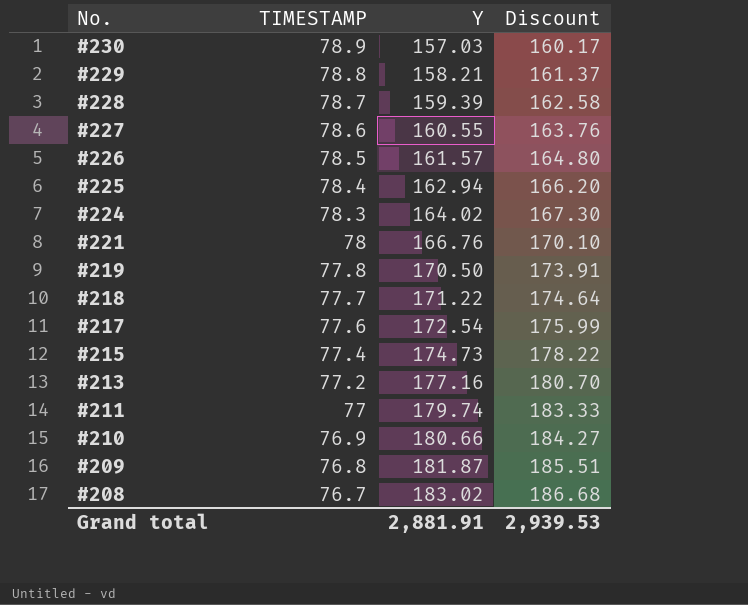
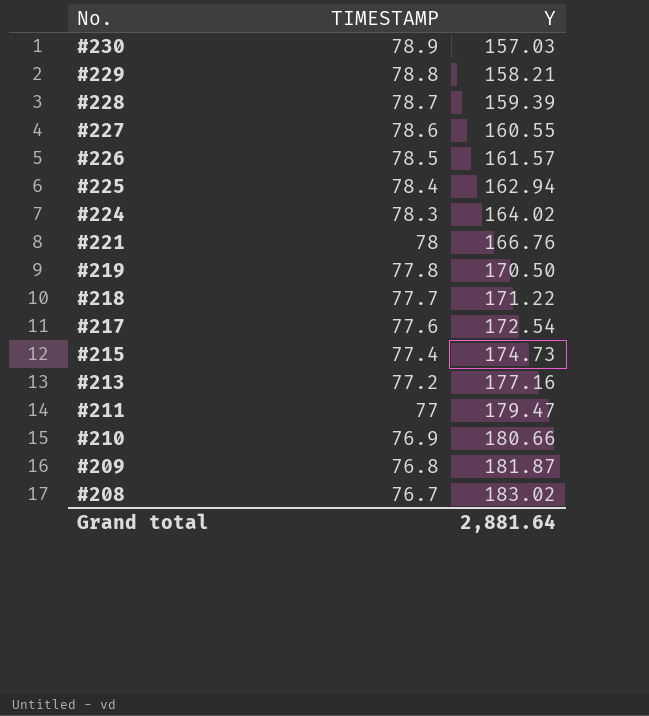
column Discount | formula: [Y] * 1.02 -> none
#211 | Y: 179.74 -> 179.47
Grand total | Y: 2,881.91 -> 2,881.64

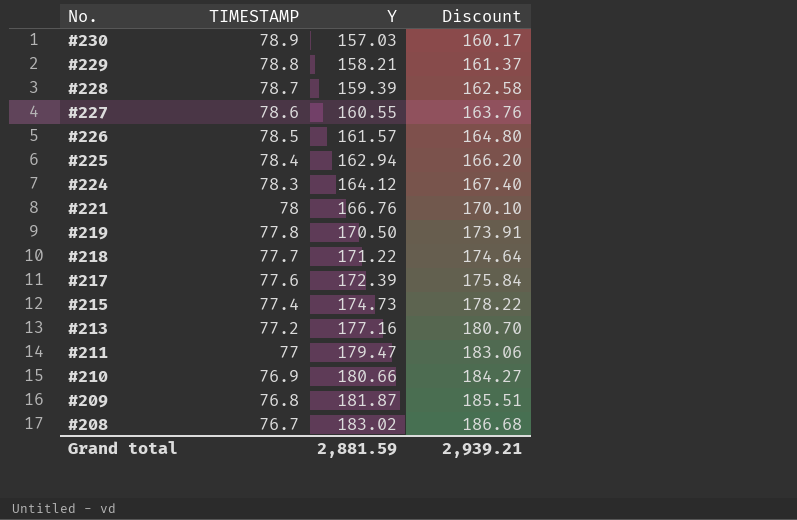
column Discount | formula: none -> [Y] * 1.02
#224 | Y: 164.02 -> 164.12
#217 | Y: 172.54 -> 172.39
Grand total | Y: 2,881.64 -> 2,881.59

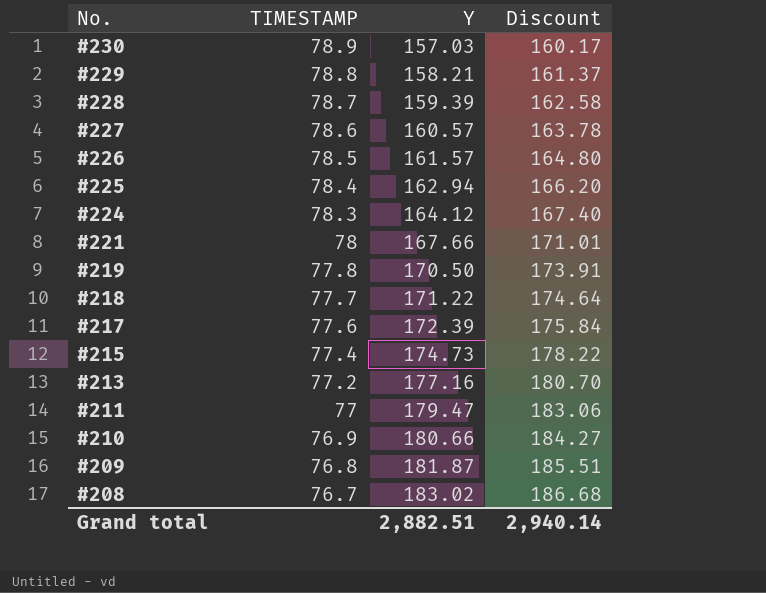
#227 | Y: 160.55 -> 160.57
#227 | Discount: 163.76 -> 163.78
#221 | Y: 166.76 -> 167.66
#221 | Discount: 170.10 -> 171.01
Grand total | Y: 2,881.59 -> 2,882.51
Grand total | Discount: 2,939.21 -> 2,940.14

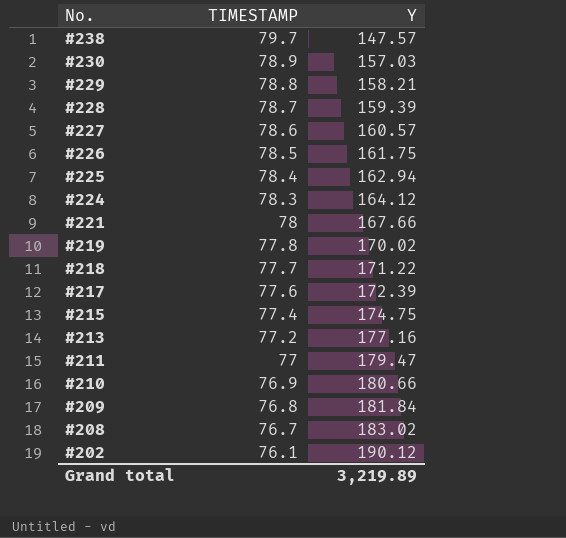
column Discount | formula: [Y] * 1.02 -> none
row #238: none -> 79.7 | 147.57
#226 | Y: 161.57 -> 161.75
#219 | Y: 170.50 -> 170.02
#215 | Y: 174.73 -> 174.75
#209 | Y: 181.87 -> 181.84
row #202: none -> 76.1 | 190.12
Grand total | Y: 2,882.51 -> 3,219.89

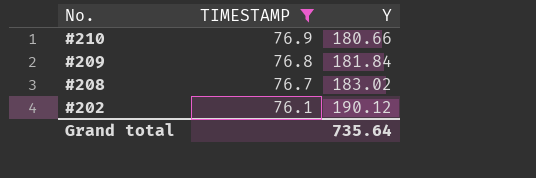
filter: none -> TIMESTAMP <= 76.9
Grand total | Y: 3,219.89 -> 735.64

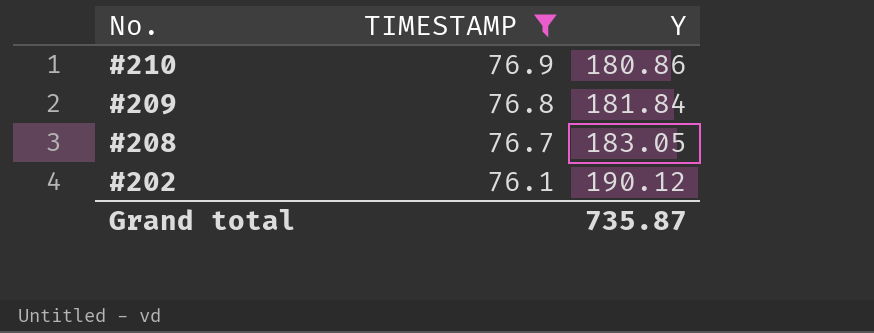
#210 | Y: 180.66 -> 180.86
#208 | Y: 183.02 -> 183.05
Grand total | Y: 735.64 -> 735.87

